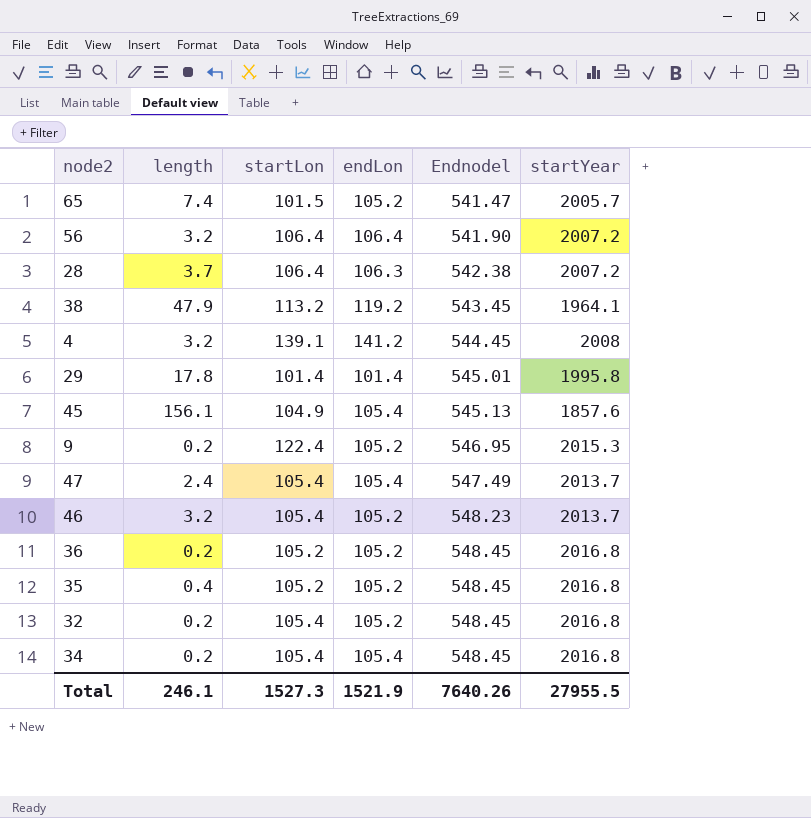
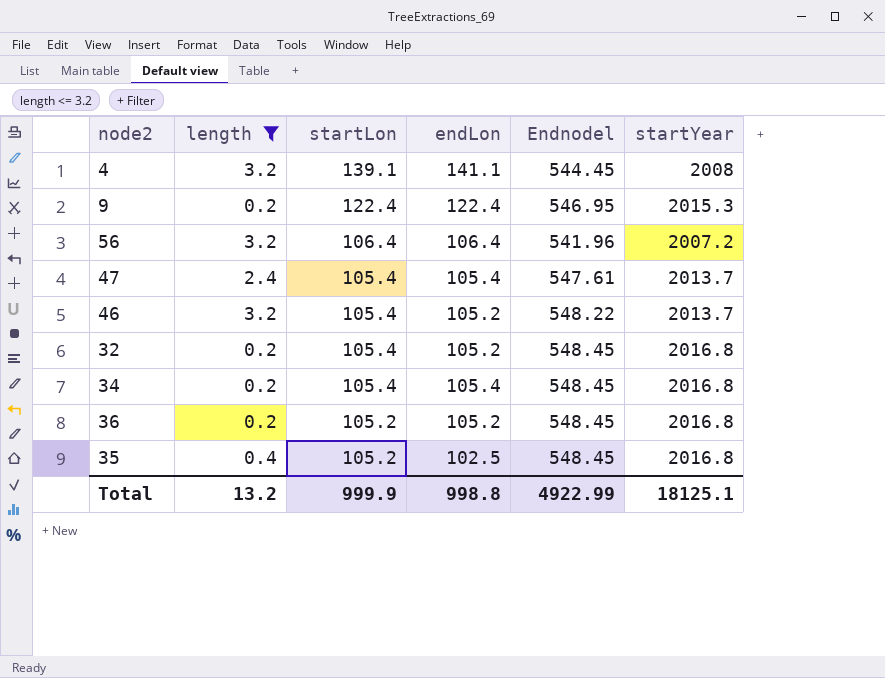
filter: none -> length <= 3.2
row order: Endnodel ascending -> startLon descending
4 | endLon: 141.2 -> 141.1
9 | endLon: 105.2 -> 122.4
56 | Endnodel: 541.90 -> 541.96
47 | Endnodel: 547.49 -> 547.61
46 | Endnodel: 548.23 -> 548.22
35 | endLon: 105.2 -> 102.5
Total | length: 246.1 -> 13.2
Total | startLon: 1527.3 -> 999.9
Total | endLon: 1521.9 -> 998.8
Total | Endnodel: 7640.26 -> 4922.99
Total | startYear: 27955.5 -> 18125.1

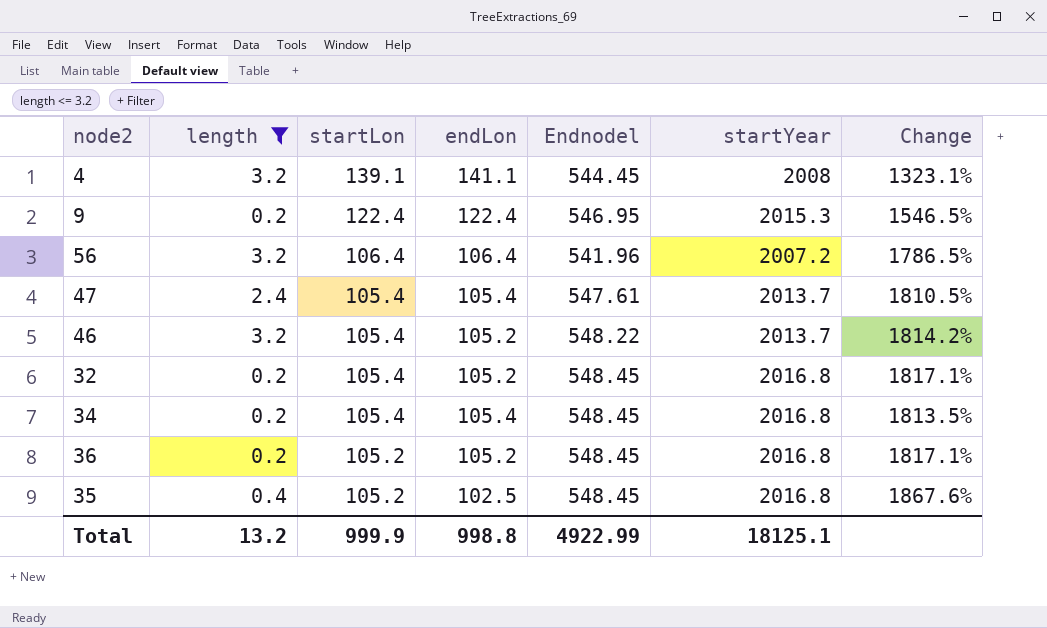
column Change | formula: none -> ([startYear] - [endLon]) / [endLon]

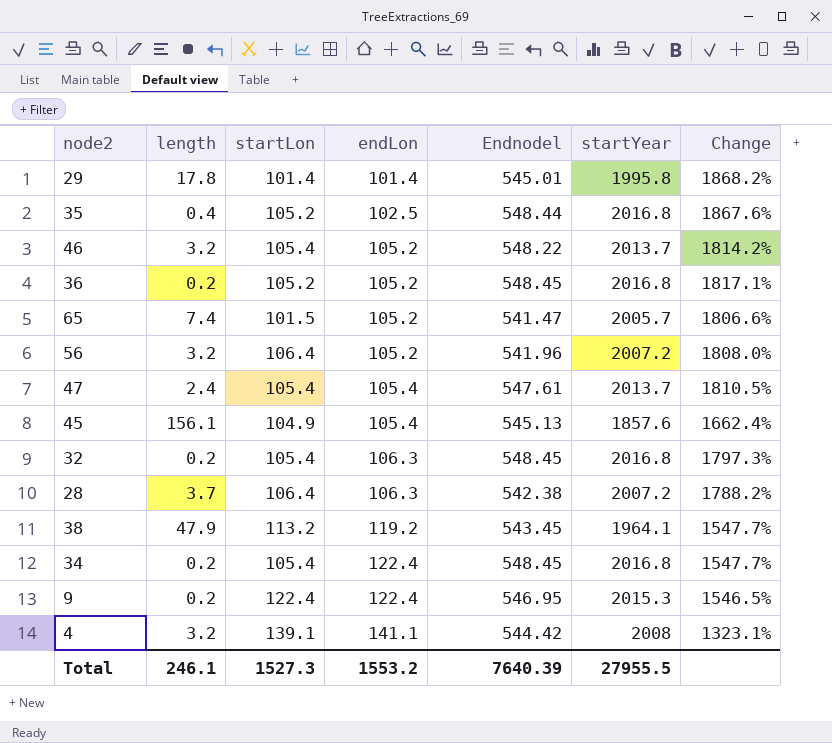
filter: length <= 3.2 -> none
row order: startLon descending -> endLon ascending
35 | Endnodel: 548.45 -> 548.44
56 | endLon: 106.4 -> 105.2
56 | Change: 1786.5% -> 1808.0%
32 | endLon: 105.2 -> 106.3
32 | Change: 1817.1% -> 1797.3%
34 | endLon: 105.4 -> 122.4
34 | Change: 1813.5% -> 1547.7%
4 | Endnodel: 544.45 -> 544.42
Total | length: 13.2 -> 246.1
Total | startLon: 999.9 -> 1527.3
Total | endLon: 998.8 -> 1553.2
Total | Endnodel: 4922.99 -> 7640.39
Total | startYear: 18125.1 -> 27955.5

